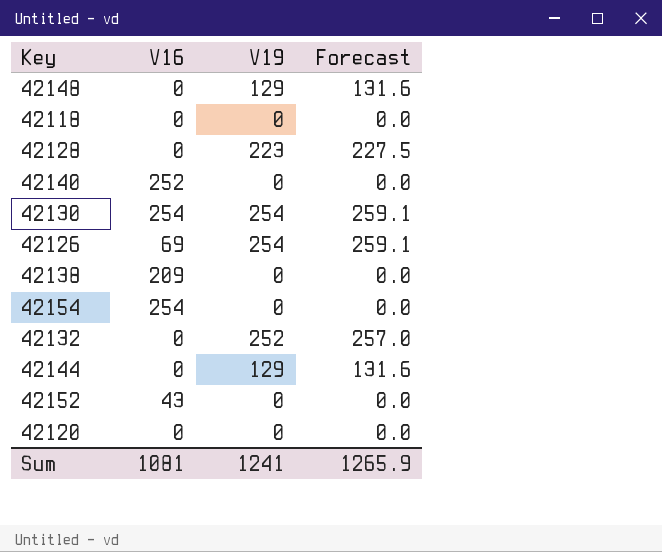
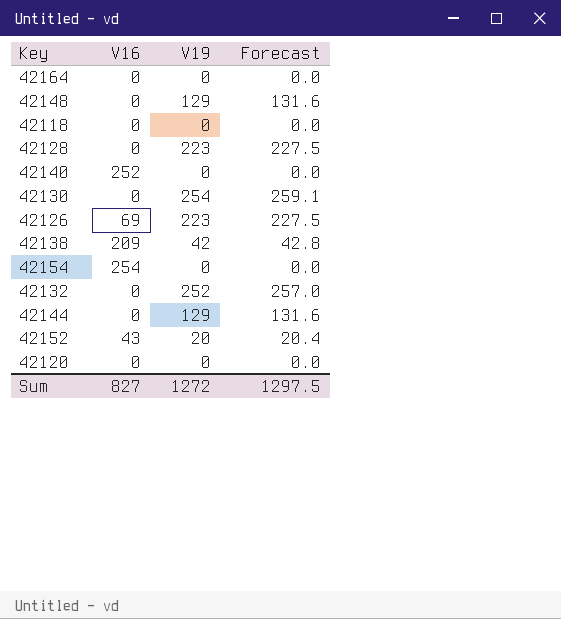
row 42164: none -> 0 | 0 | 0.0
42130 | V16: 254 -> 0
42126 | V19: 254 -> 223
42126 | Forecast: 259.1 -> 227.5
42138 | V19: 0 -> 42
42138 | Forecast: 0.0 -> 42.8
42152 | V19: 0 -> 20
42152 | Forecast: 0.0 -> 20.4
Sum | V16: 1081 -> 827
Sum | V19: 1241 -> 1272
Sum | Forecast: 1265.9 -> 1297.5

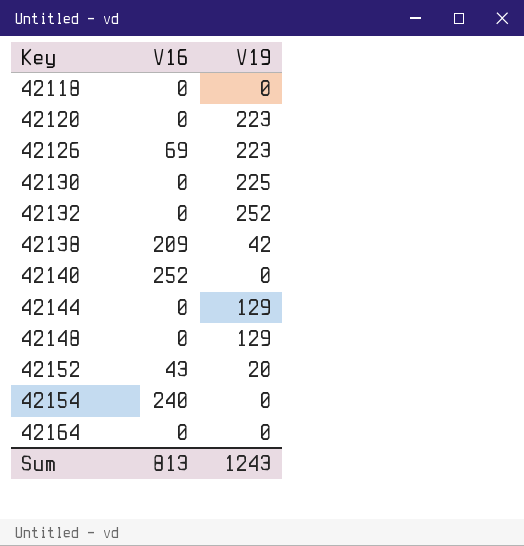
row order: none -> Key ascending
column Forecast | formula: [V19] * 1.02 -> none
row 42128: 0 | 223 | 227.5 -> none
42120 | V19: 0 -> 223
42130 | V19: 254 -> 225
42154 | V16: 254 -> 240
Sum | V16: 827 -> 813
Sum | V19: 1272 -> 1243

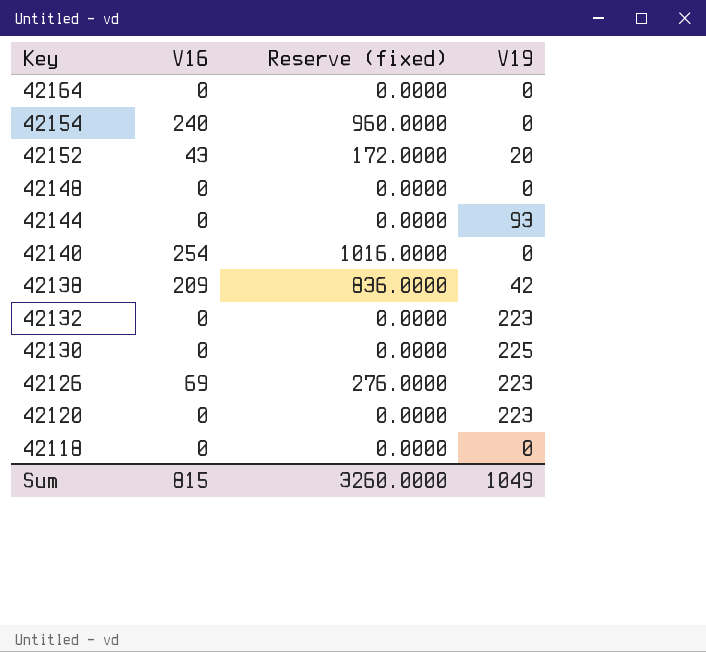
row order: Key ascending -> Key descending
column Reserve (fixed) | formula: none -> [V16] * 4
42148 | V19: 129 -> 0
42144 | V19: 129 -> 93
42140 | V16: 252 -> 254
42132 | V19: 252 -> 223
Sum | V16: 813 -> 815
Sum | V19: 1243 -> 1049

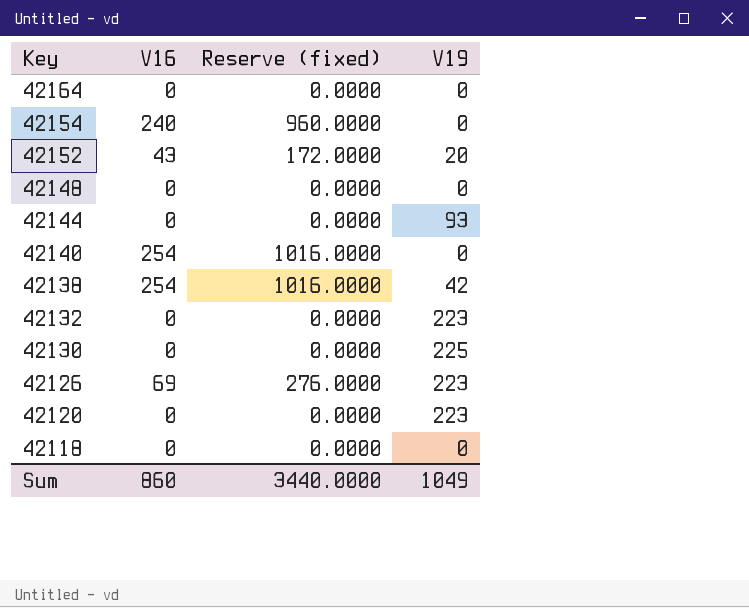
42138 | V16: 209 -> 254
42138 | Reserve (fixed): 836.0000 -> 1016.0000
Sum | V16: 815 -> 860
Sum | Reserve (fixed): 3260.0000 -> 3440.0000

